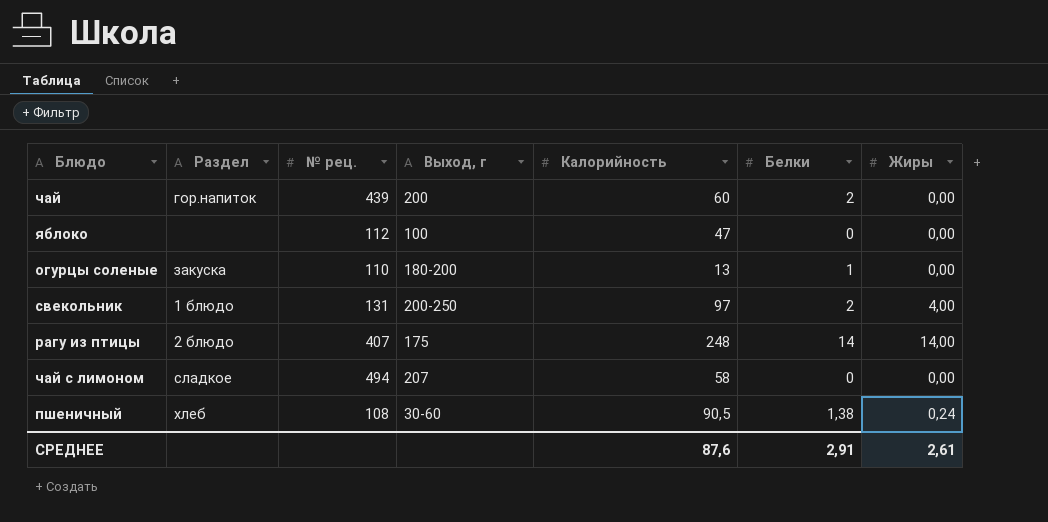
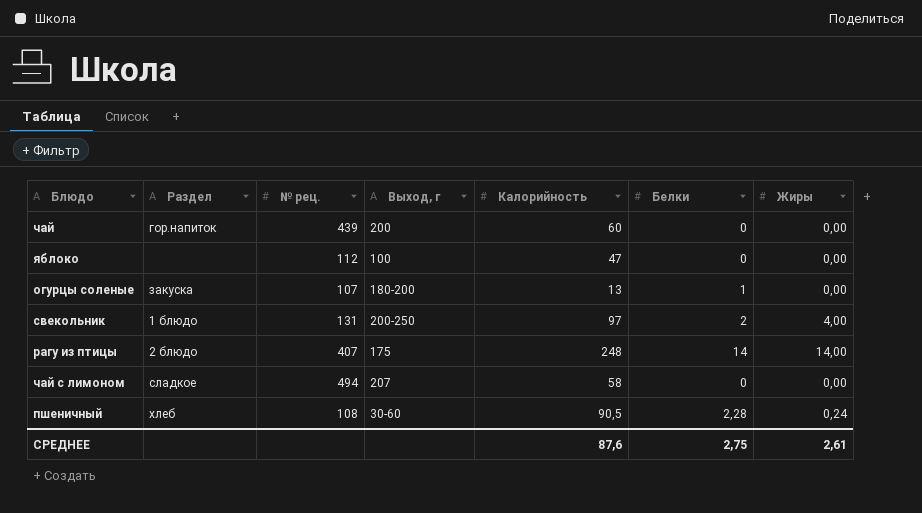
чай | Белки: 2 -> 0
огурцы соленые | № рец.: 110 -> 107
пшеничный | Белки: 1,38 -> 2,28
СРЕДНЕЕ | Белки: 2,91 -> 2,75

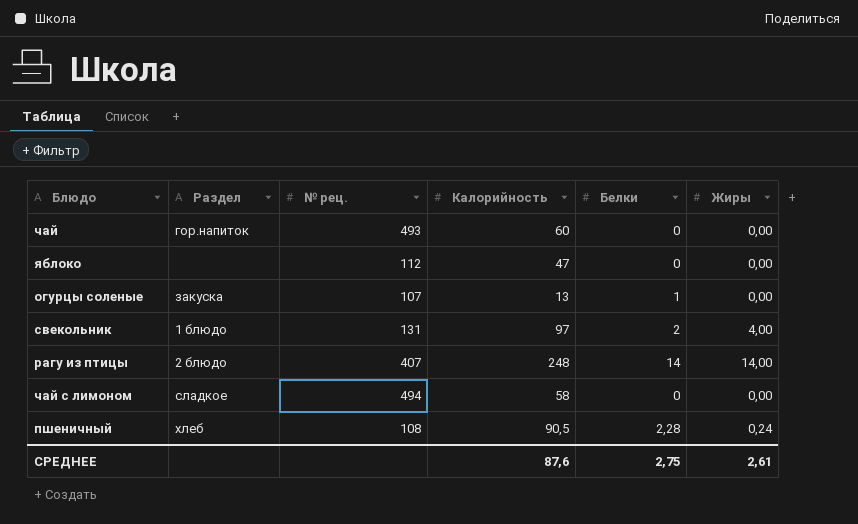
column Выход, г | position: 4 -> none
чай | № рец.: 439 -> 493

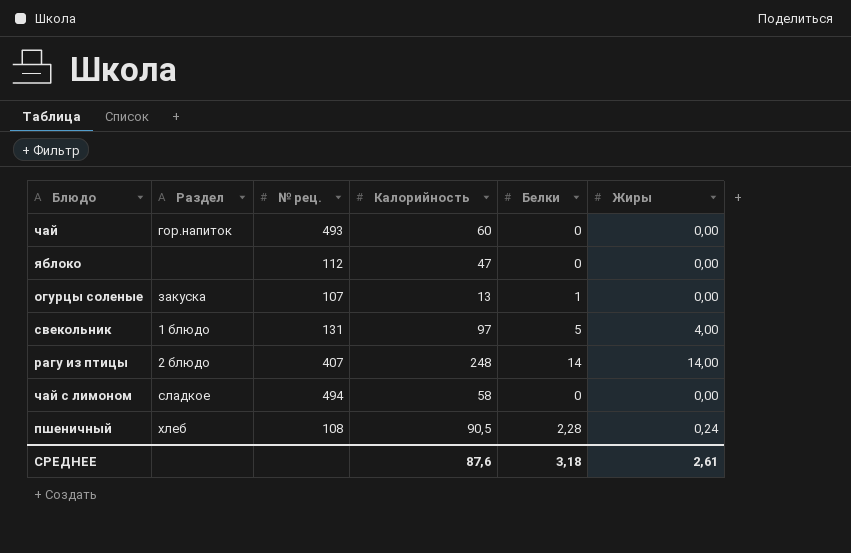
свекольник | Белки: 2 -> 5
СРЕДНЕЕ | Белки: 2,75 -> 3,18

